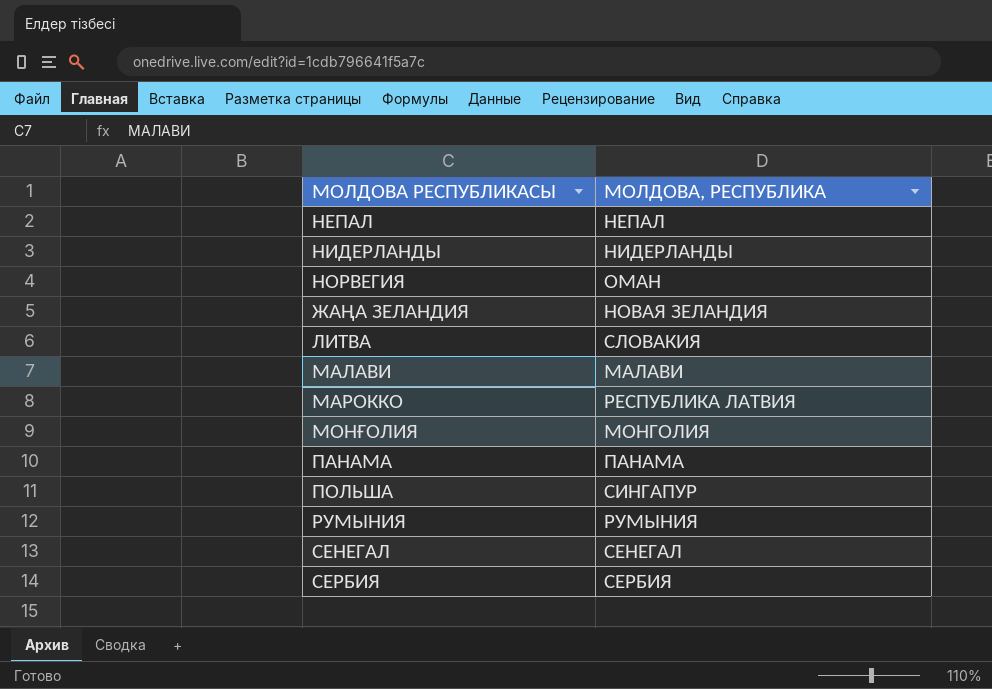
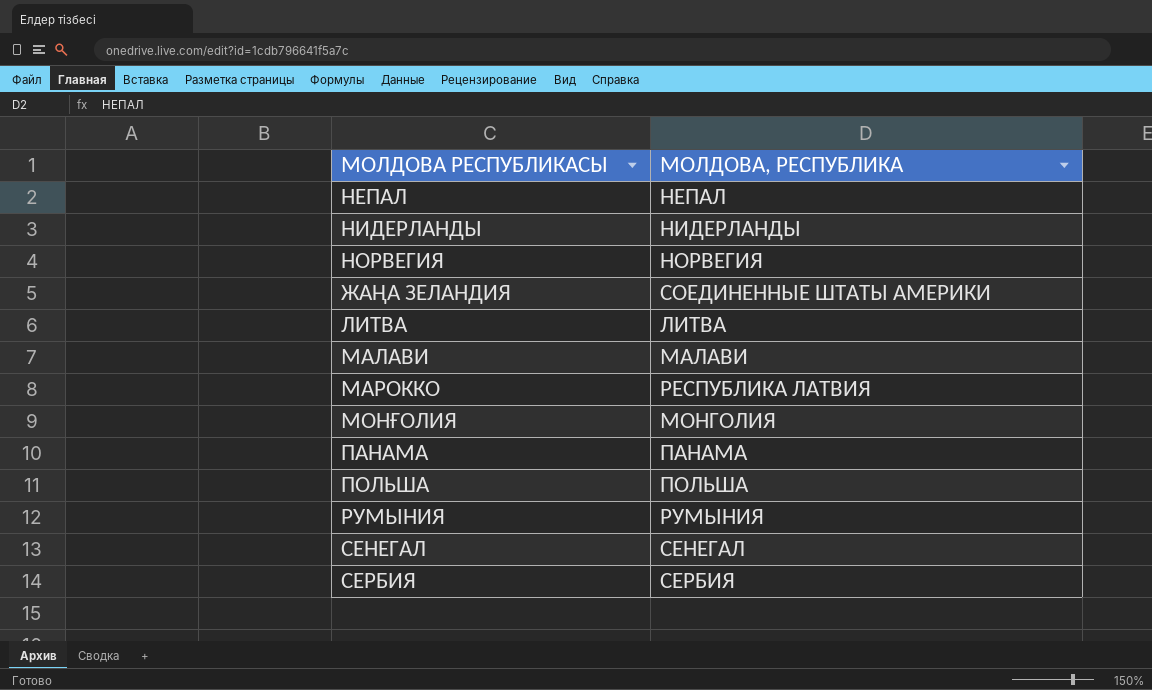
HОРВЕГИЯ | МОЛДОВА, РЕСПУБЛИКА: ОМАH -> HОРВЕГИЯ
ЖАҢА ЗЕЛАНДИЯ | МОЛДОВА, РЕСПУБЛИКА: HОВАЯ ЗЕЛАHДИЯ -> СОЕДИНЕННЫЕ ШТАТЫ АМЕРИКИ
ЛИТВА | МОЛДОВА, РЕСПУБЛИКА: СЛОВАКИЯ -> ЛИТВА
ПОЛЬША | МОЛДОВА, РЕСПУБЛИКА: СИHГАПУР -> ПОЛЬША

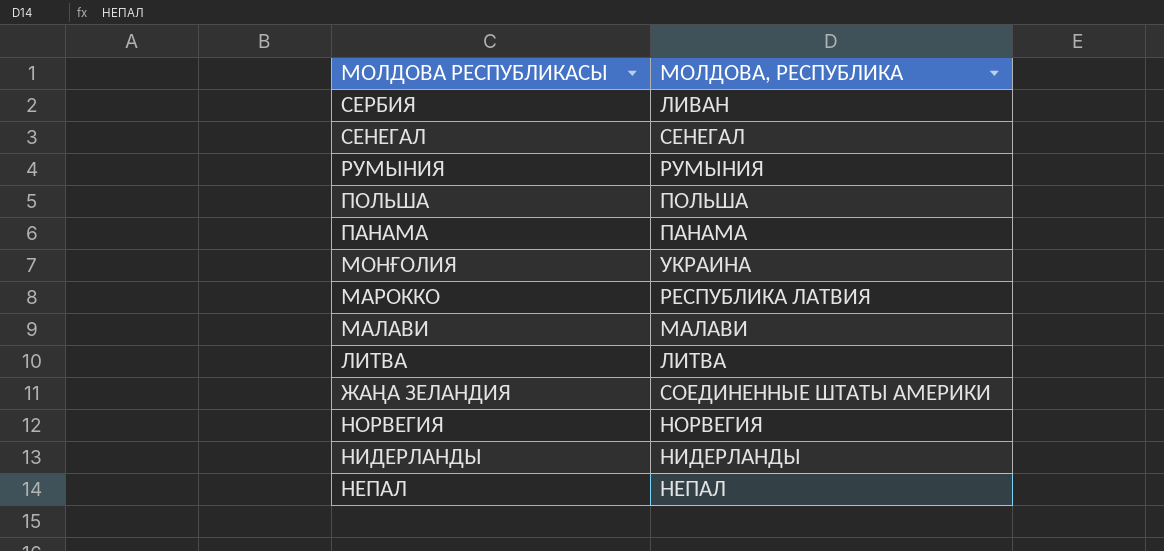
row order: МОЛДОВА РЕСПУБЛИКАСЫ ascending -> МОЛДОВА РЕСПУБЛИКАСЫ descending
СЕРБИЯ | МОЛДОВА, РЕСПУБЛИКА: СЕРБИЯ -> ЛИВАH
МОНҒОЛИЯ | МОЛДОВА, РЕСПУБЛИКА: МОHГОЛИЯ -> УКРАИHА

